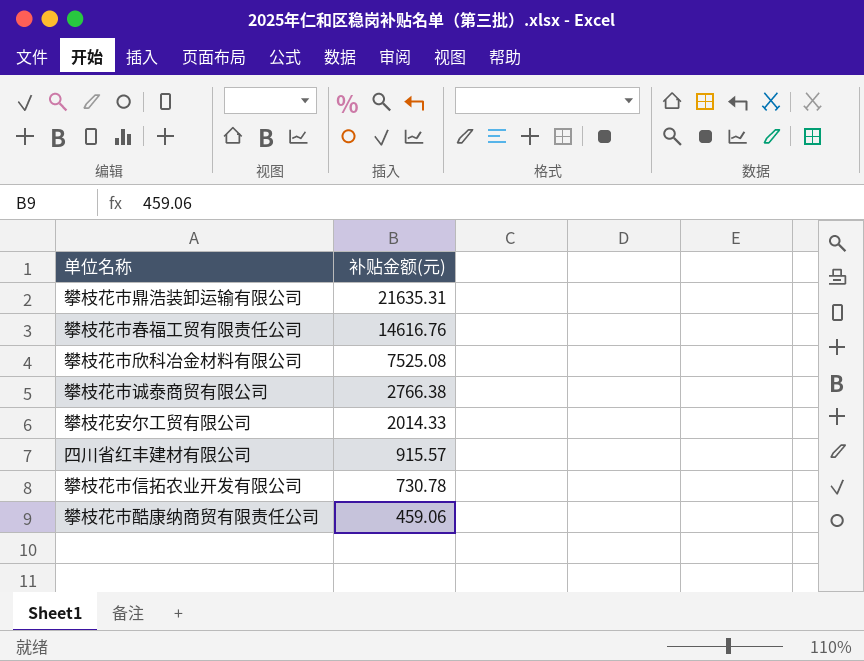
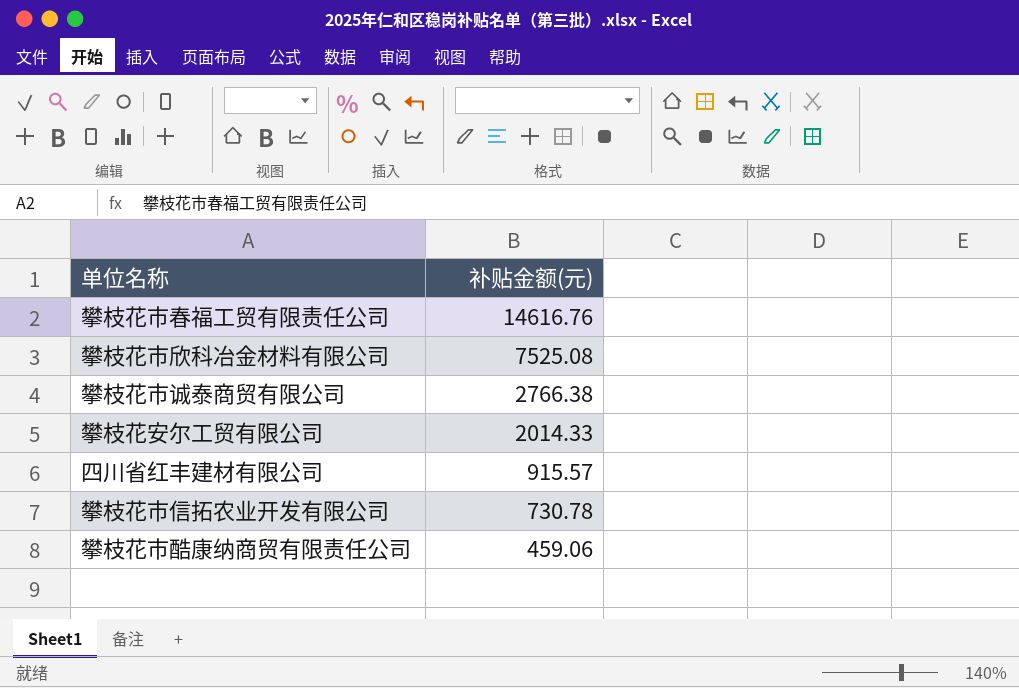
row 攀枝花市鼎浩装卸运输有限公司: 21635.31 -> none

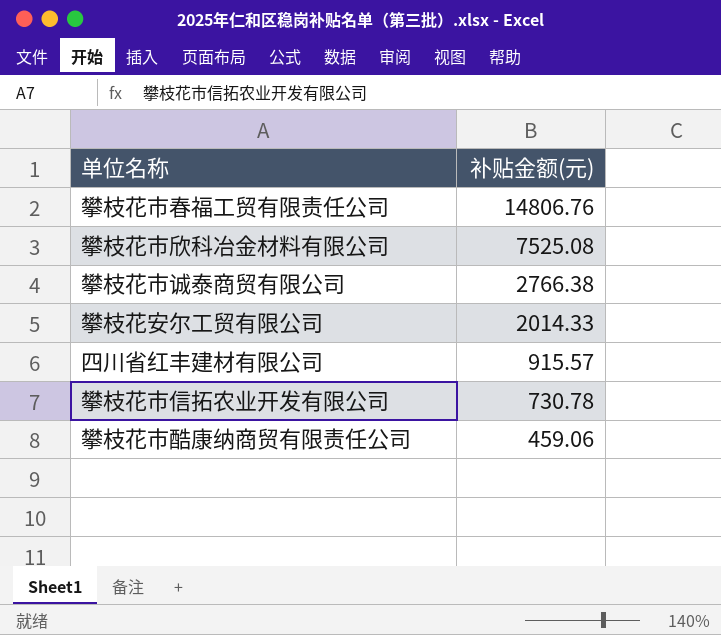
攀枝花市春福工贸有限责任公司 | 补贴金额(元): 14616.76 -> 14806.76

